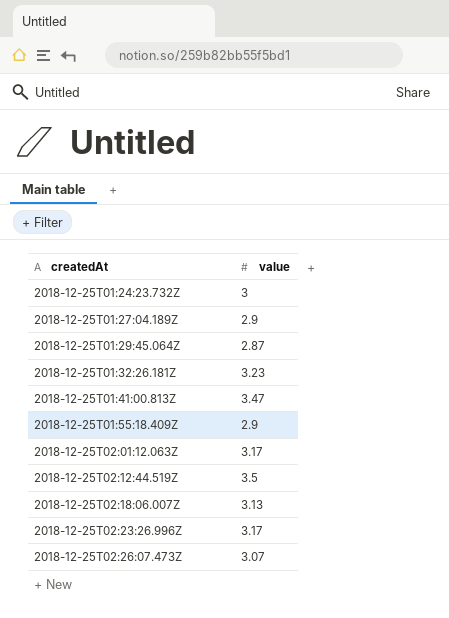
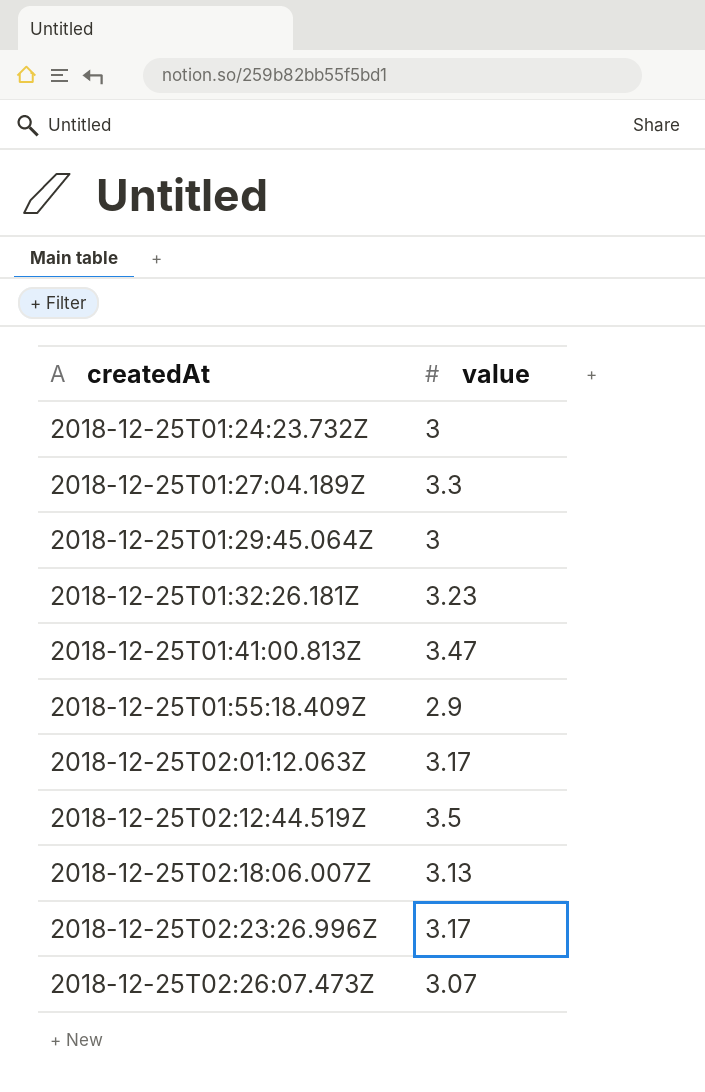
2018-12-25T01:27:04.189Z | value: 2.9 -> 3.3
2018-12-25T01:29:45.064Z | value: 2.87 -> 3

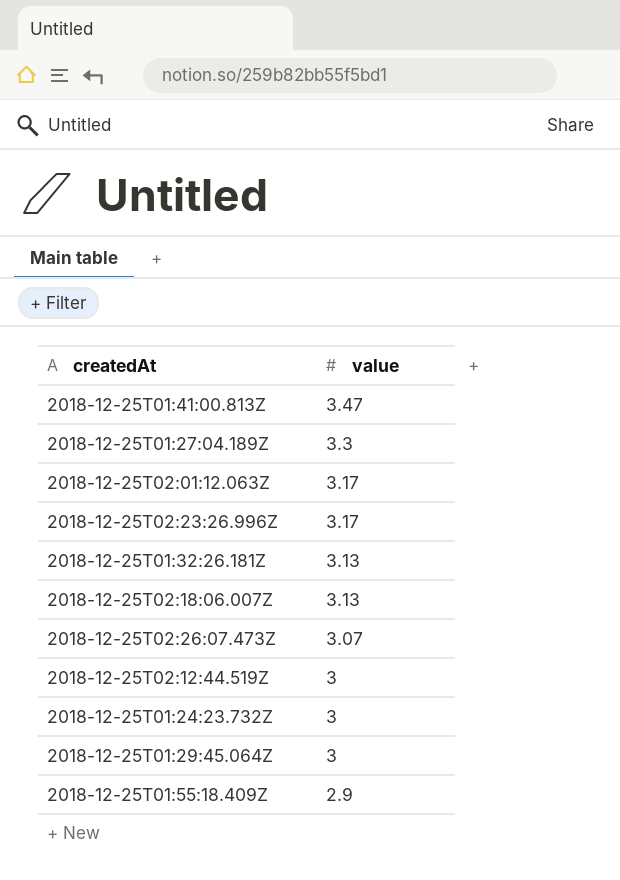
row order: createdAt ascending -> value descending
2018-12-25T01:32:26.181Z | value: 3.23 -> 3.13
2018-12-25T02:12:44.519Z | value: 3.5 -> 3

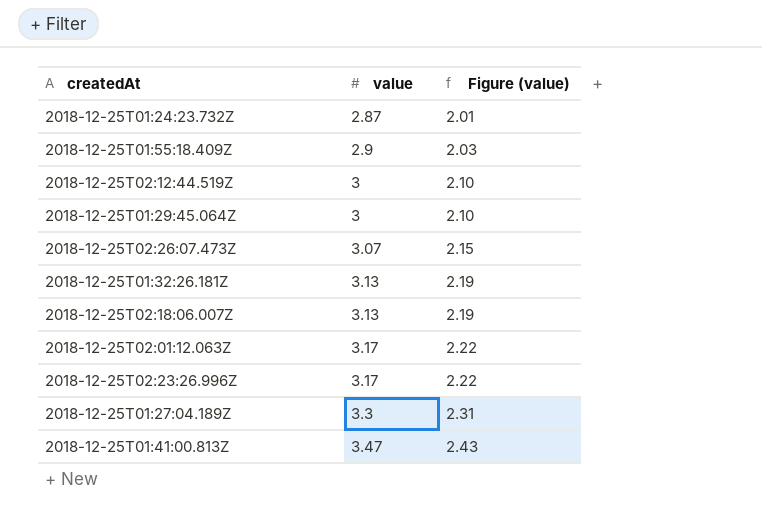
row order: value descending -> value ascending
column Figure (value) | formula: none -> [value] * 0.7
2018-12-25T01:24:23.732Z | value: 3 -> 2.87

